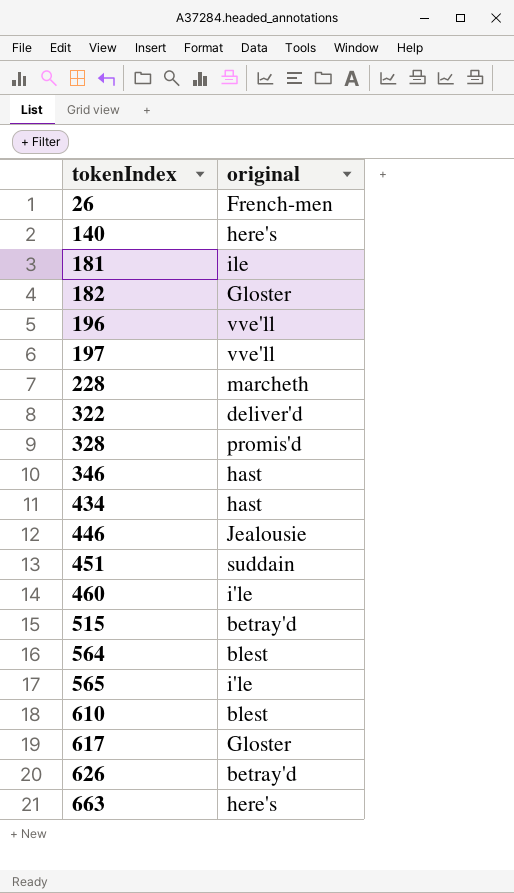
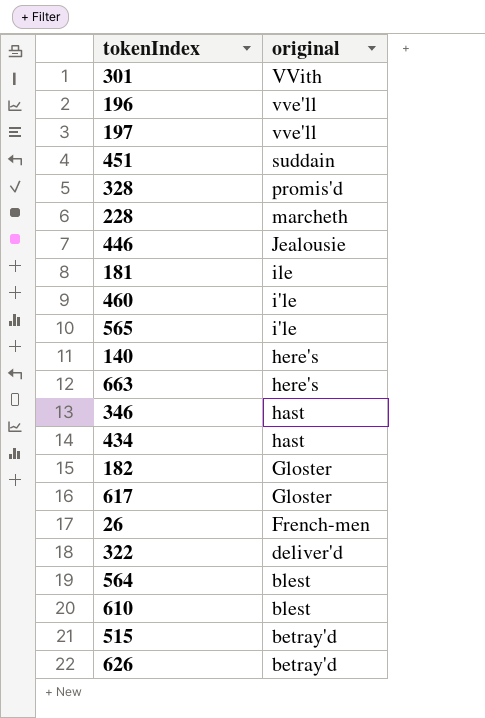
row order: tokenIndex ascending -> original descending
row 301: none -> VVith

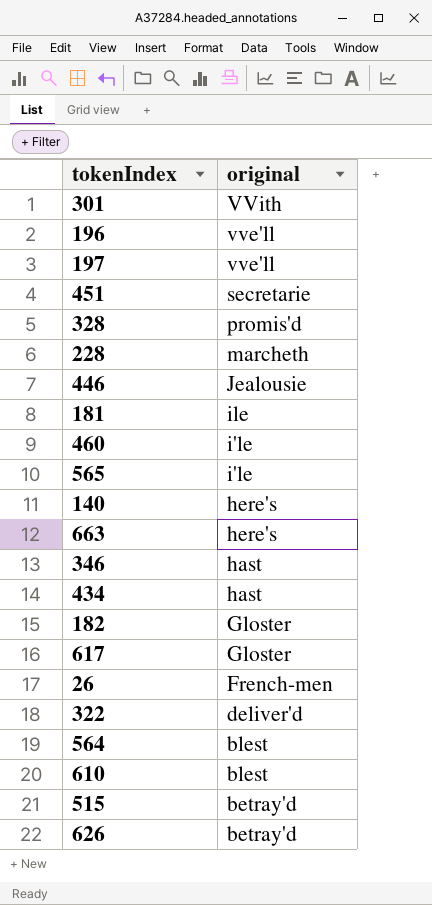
451 | original: suddain -> secretarie

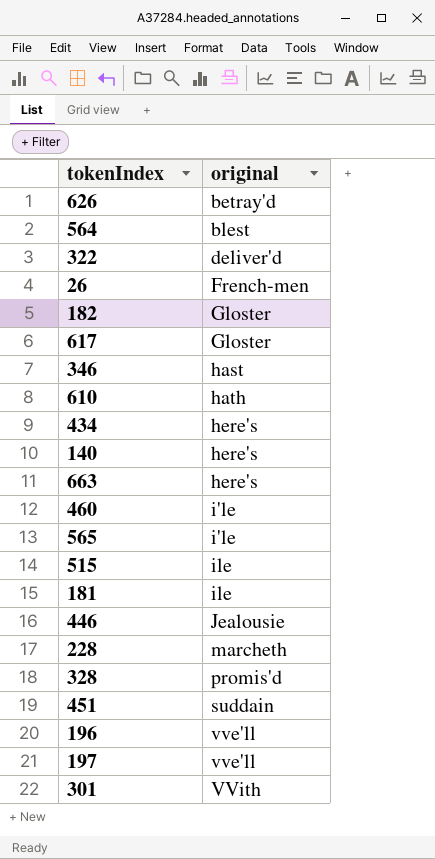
row order: original descending -> original ascending
610 | original: blest -> hath
434 | original: hast -> here's
515 | original: betray'd -> ile
451 | original: secretarie -> suddain

